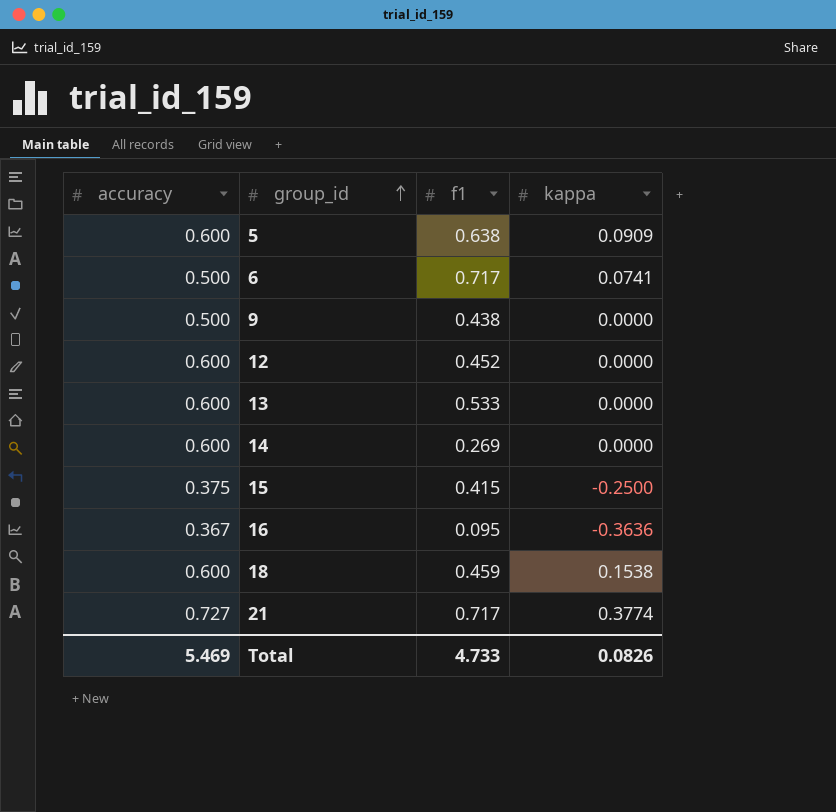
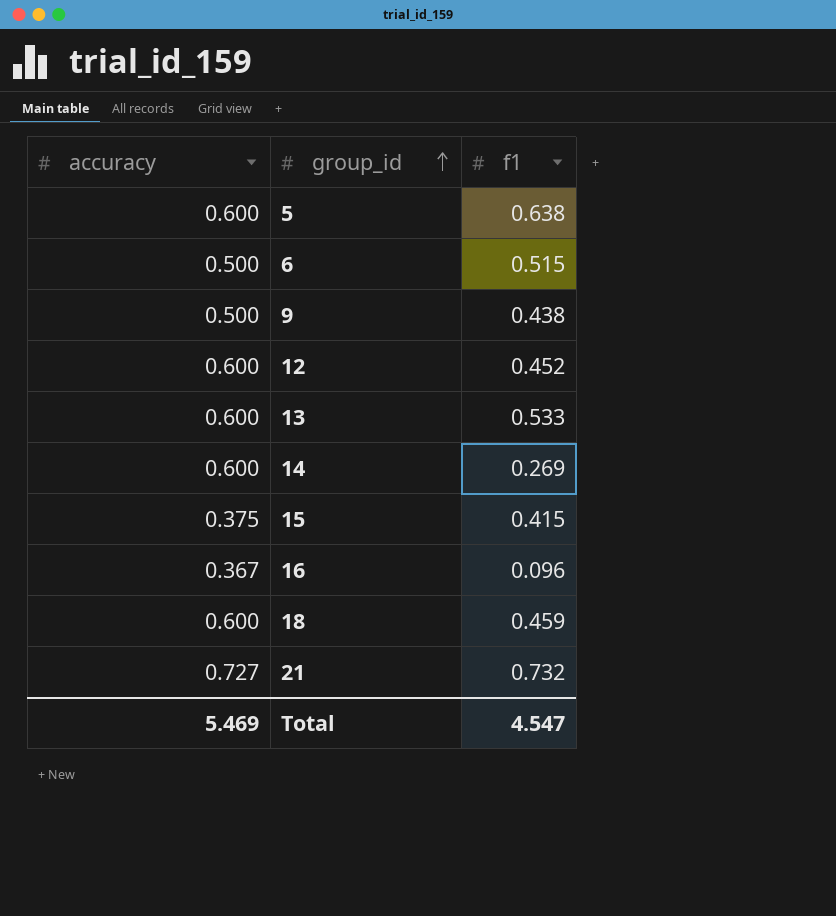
column kappa | position: 4 -> none
6 | f1: 0.717 -> 0.515
16 | f1: 0.095 -> 0.096
21 | f1: 0.717 -> 0.732
Total | f1: 4.733 -> 4.547

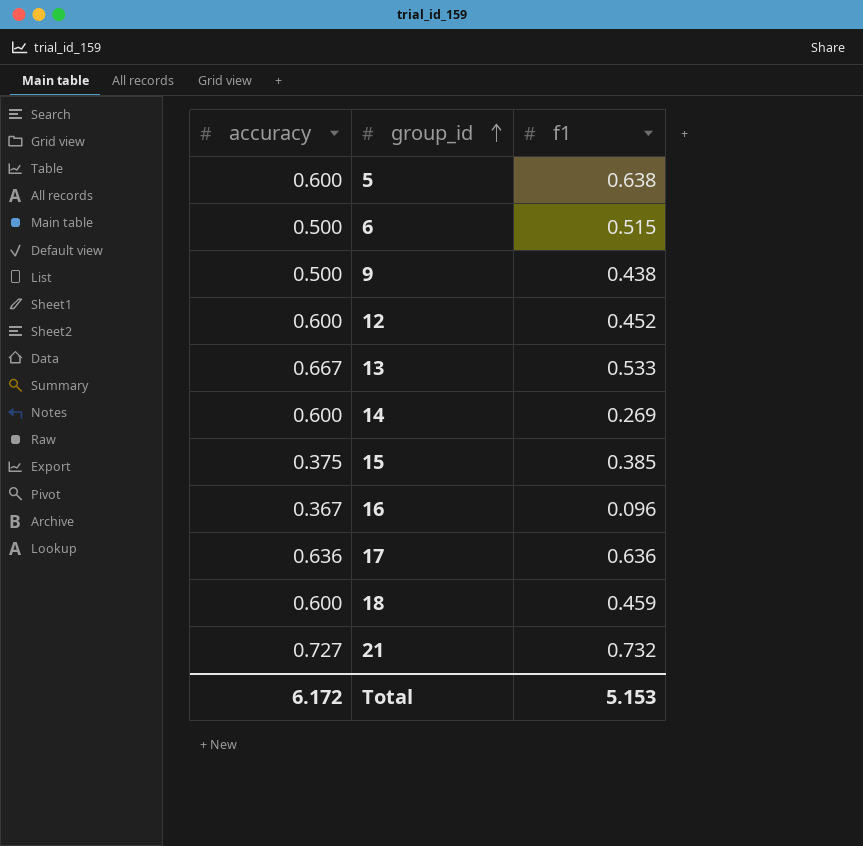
13 | accuracy: 0.600 -> 0.667
15 | f1: 0.415 -> 0.385
row 17: none -> 0.636 | 0.636
Total | accuracy: 5.469 -> 6.172
Total | f1: 4.547 -> 5.153

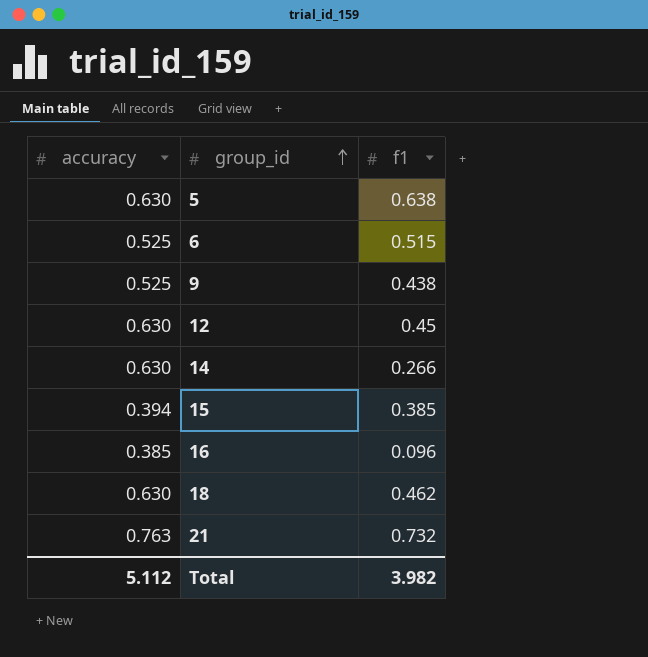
row 13: 0.667 | 0.533 -> none
row 17: 0.636 | 0.636 -> none
5 | accuracy: 0.600 -> 0.630
6 | accuracy: 0.500 -> 0.525
9 | accuracy: 0.500 -> 0.525
12 | accuracy: 0.600 -> 0.630
12 | f1: 0.452 -> 0.45
14 | accuracy: 0.600 -> 0.630
14 | f1: 0.269 -> 0.266
15 | accuracy: 0.375 -> 0.394
16 | accuracy: 0.367 -> 0.385
18 | accuracy: 0.600 -> 0.630
18 | f1: 0.459 -> 0.462
21 | accuracy: 0.727 -> 0.763
Total | accuracy: 6.172 -> 5.112
Total | f1: 5.153 -> 3.982

